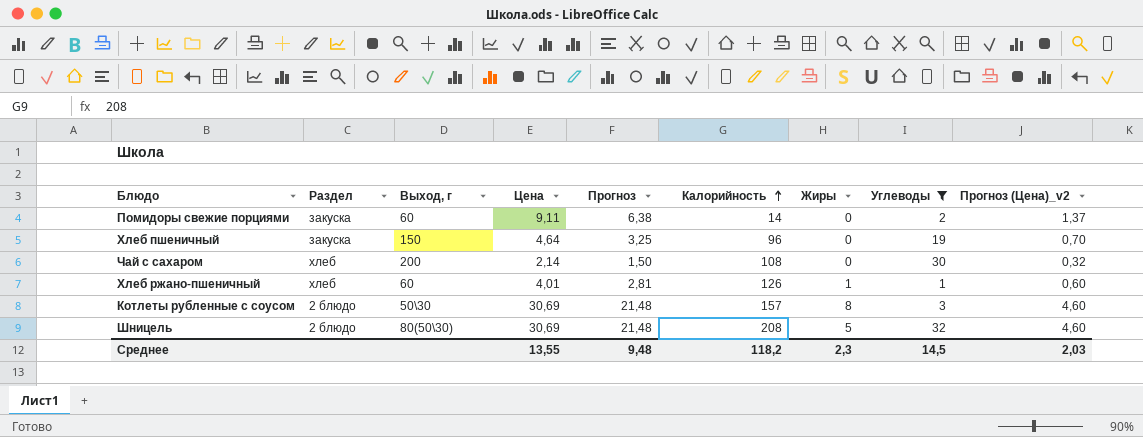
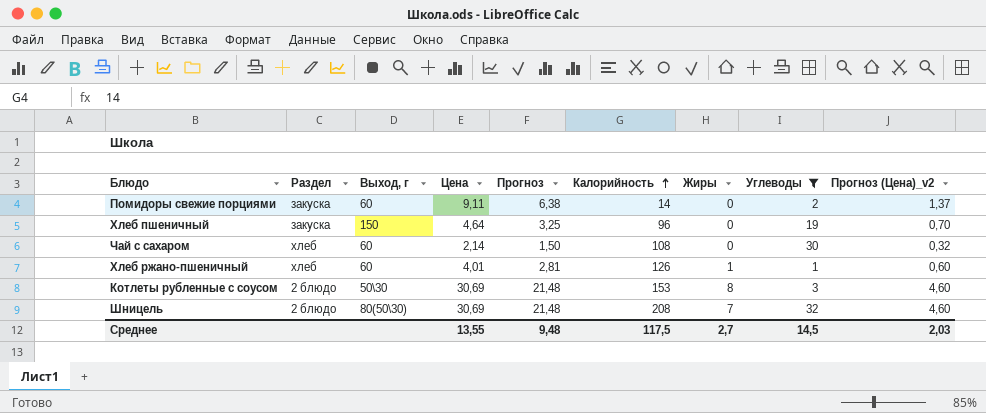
Чай с сахаром | Выход, г: 200 -> 60
Котлеты рубленные с соусом | Калорийность: 157 -> 153
Шницель | Жиры: 5 -> 7
Среднее | Калорийность: 118,2 -> 117,5
Среднее | Жиры: 2,3 -> 2,7

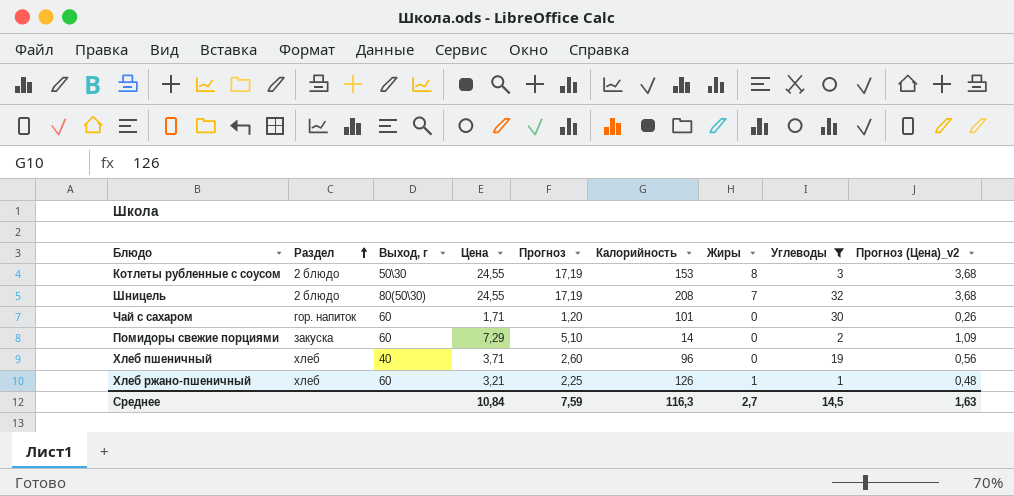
row order: Калорийность ascending -> Раздел ascending
Котлеты рубленные с соусом | Цена: 30,69 -> 24,55
Котлеты рубленные с соусом | Прогноз: 21,48 -> 17,19
Котлеты рубленные с соусом | Прогноз (Цена)_v2: 4,60 -> 3,68
Шницель | Цена: 30,69 -> 24,55
Шницель | Прогноз: 21,48 -> 17,19
Шницель | Прогноз (Цена)_v2: 4,60 -> 3,68
Чай с сахаром | Раздел: хлеб -> гор. напиток
Чай с сахаром | Цена: 2,14 -> 1,71
Чай с сахаром | Прогноз: 1,50 -> 1,20
Чай с сахаром | Калорийность: 108 -> 101
Чай с сахаром | Прогноз (Цена)_v2: 0,32 -> 0,26
Помидоры свежие порциями | Цена: 9,11 -> 7,29
Помидоры свежие порциями | Прогноз: 6,38 -> 5,10
Помидоры свежие порциями | Прогноз (Цена)_v2: 1,37 -> 1,09
Хлеб пшеничный | Раздел: закуска -> хлеб
Хлеб пшеничный | Выход, г: 150 -> 40
Хлеб пшеничный | Цена: 4,64 -> 3,71
Хлеб пшеничный | Прогноз: 3,25 -> 2,60
Хлеб пшеничный | Прогноз (Цена)_v2: 0,70 -> 0,56
Хлеб ржано-пшеничный | Цена: 4,01 -> 3,21
Хлеб ржано-пшеничный | Прогноз: 2,81 -> 2,25
Хлеб ржано-пшеничный | Прогноз (Цена)_v2: 0,60 -> 0,48
Среднее | Цена: 13,55 -> 10,84
Среднее | Прогноз: 9,48 -> 7,59
Среднее | Калорийность: 117,5 -> 116,3
Среднее | Прогноз (Цена)_v2: 2,03 -> 1,63

